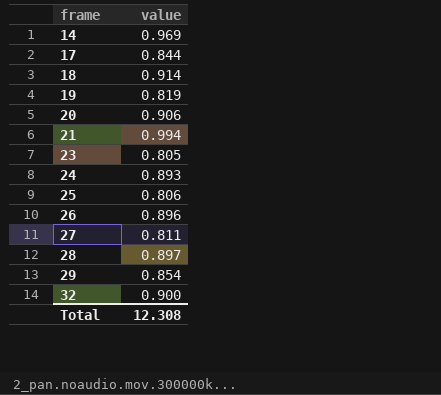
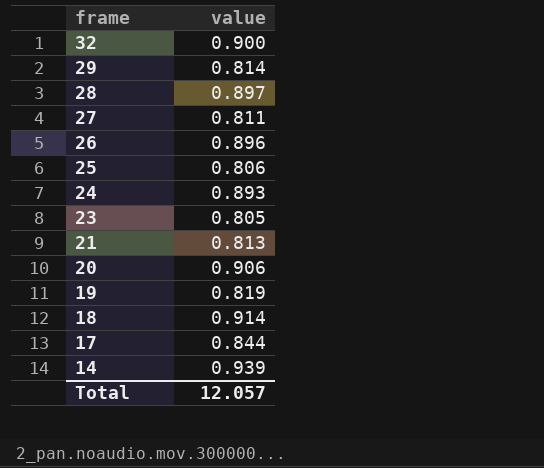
row order: frame ascending -> frame descending
29 | value: 0.854 -> 0.814
21 | value: 0.994 -> 0.813
14 | value: 0.969 -> 0.939
Total | value: 12.308 -> 12.057

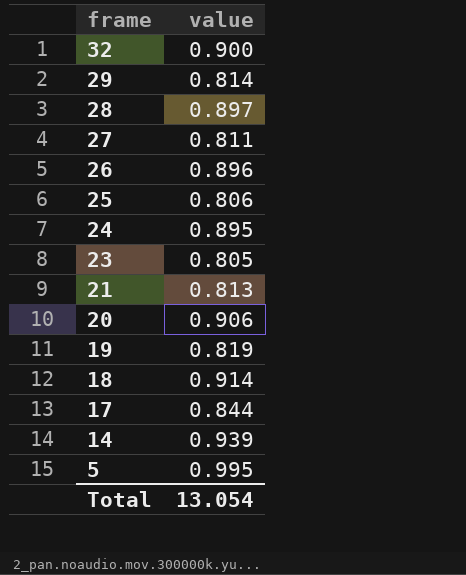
24 | value: 0.893 -> 0.895
row 5: none -> 0.995
Total | value: 12.057 -> 13.054

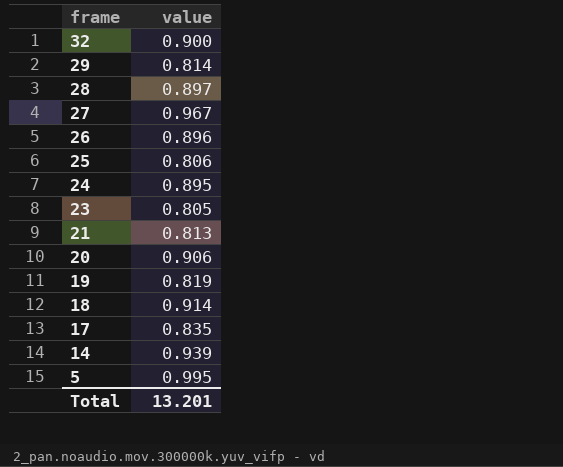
27 | value: 0.811 -> 0.967
17 | value: 0.844 -> 0.835
Total | value: 13.054 -> 13.201

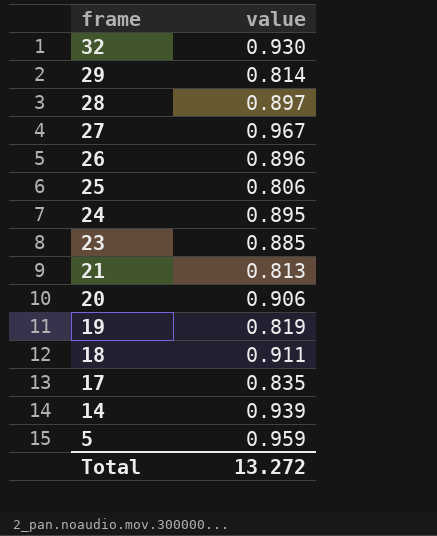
32 | value: 0.900 -> 0.930
23 | value: 0.805 -> 0.885
18 | value: 0.914 -> 0.911
5 | value: 0.995 -> 0.959
Total | value: 13.201 -> 13.272

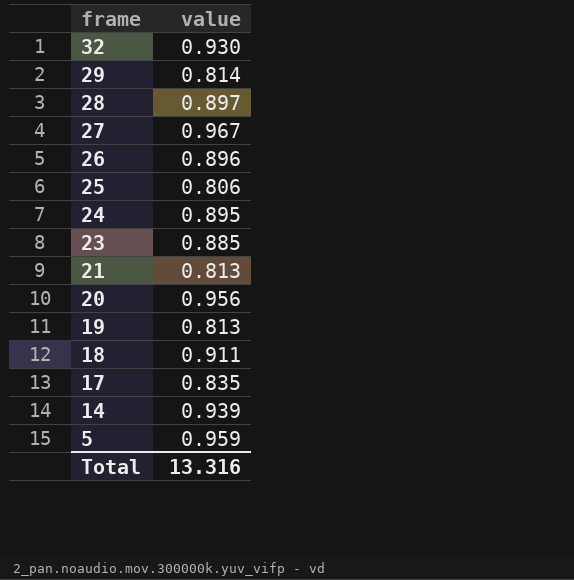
20 | value: 0.906 -> 0.956
19 | value: 0.819 -> 0.813
Total | value: 13.272 -> 13.316

